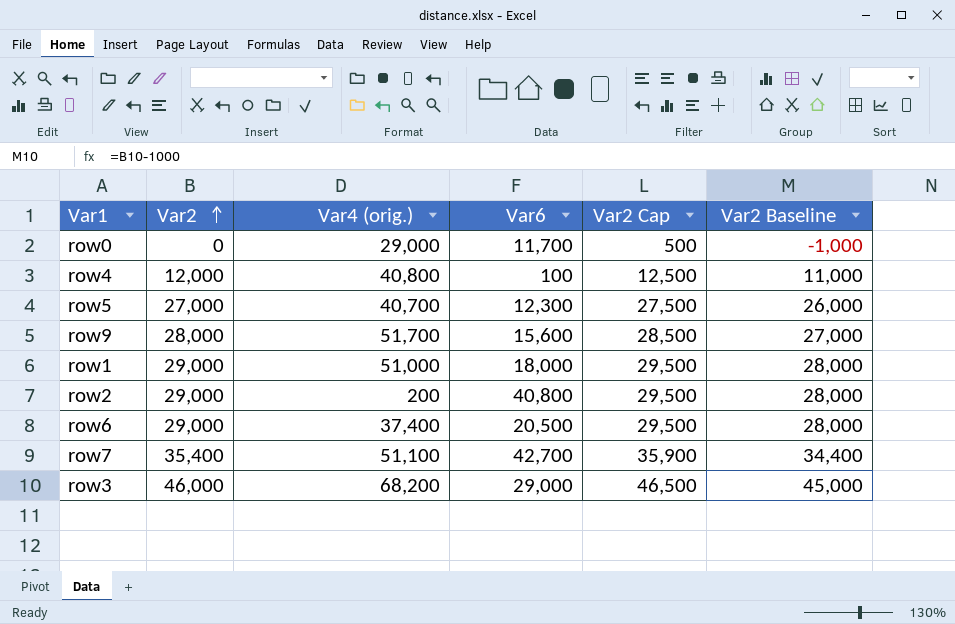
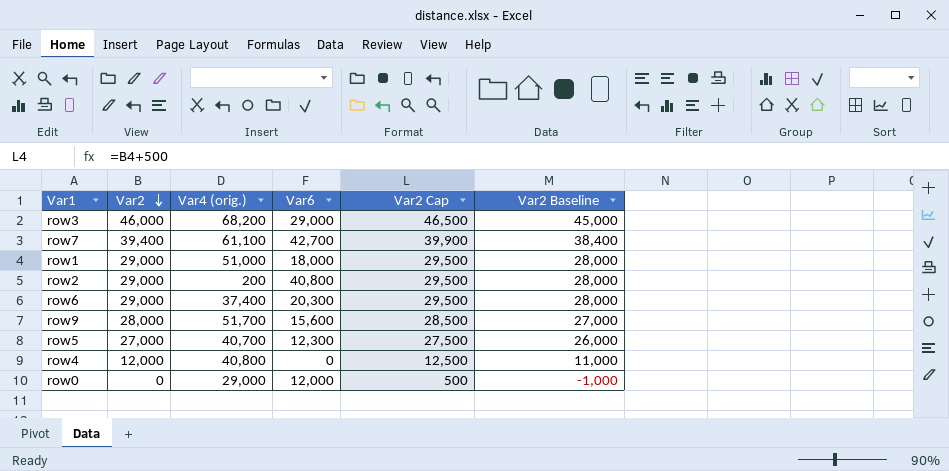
row order: Var2 ascending -> Var2 descending
row7 | Var2: 35,400 -> 39,400
row7 | Var4 (orig.): 51,100 -> 61,100
row7 | Var2 Cap: 35,900 -> 39,900
row7 | Var2 Baseline: 34,400 -> 38,400
row6 | Var6: 20,500 -> 20,300
row4 | Var6: 100 -> 0
row0 | Var6: 11,700 -> 12,000

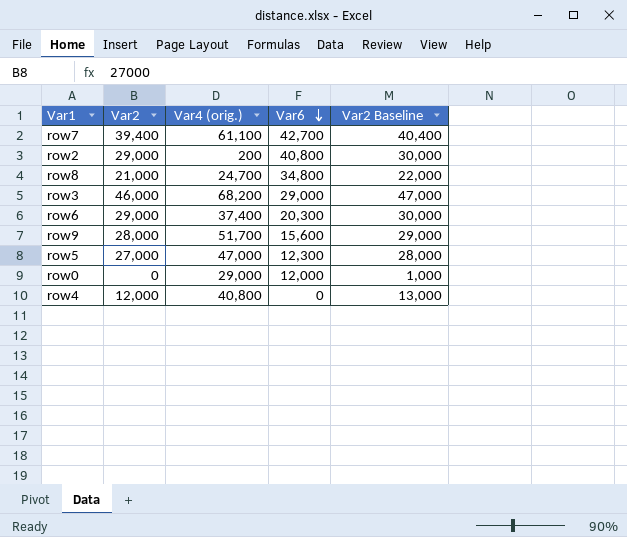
row order: Var2 descending -> Var6 descending
column Var2 Cap | formula: [Var2] + 500 -> none
column Var2 Baseline | formula: [Var2] - 1000 -> [Var2] + 1000
row row1: 29,000 | 51,000 | 18,000 | 29,500 | 28,000 -> none
row row8: none -> 21,000 | 24,700 | 34,800 | 22,000
row5 | Var4 (orig.): 40,700 -> 47,000

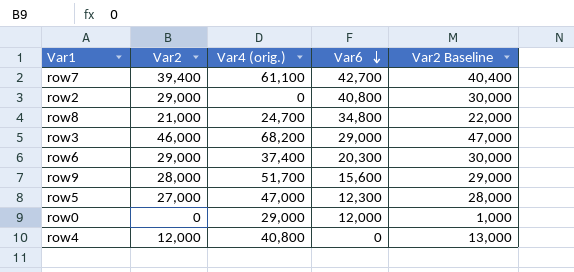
row2 | Var4 (orig.): 200 -> 0

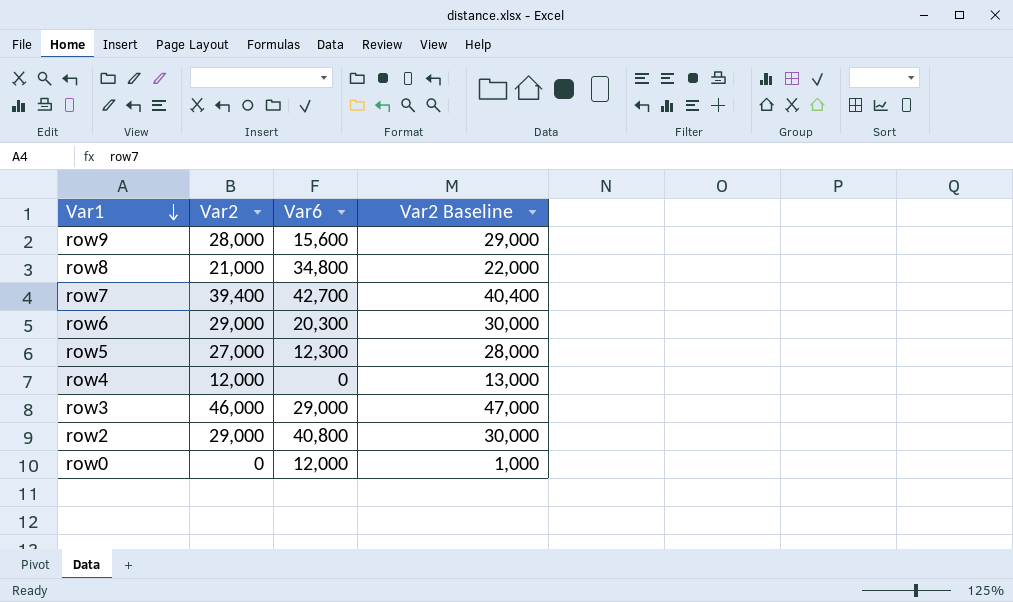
row order: Var6 descending -> Var1 descending
column Var4 (orig.) | position: 3 -> none

